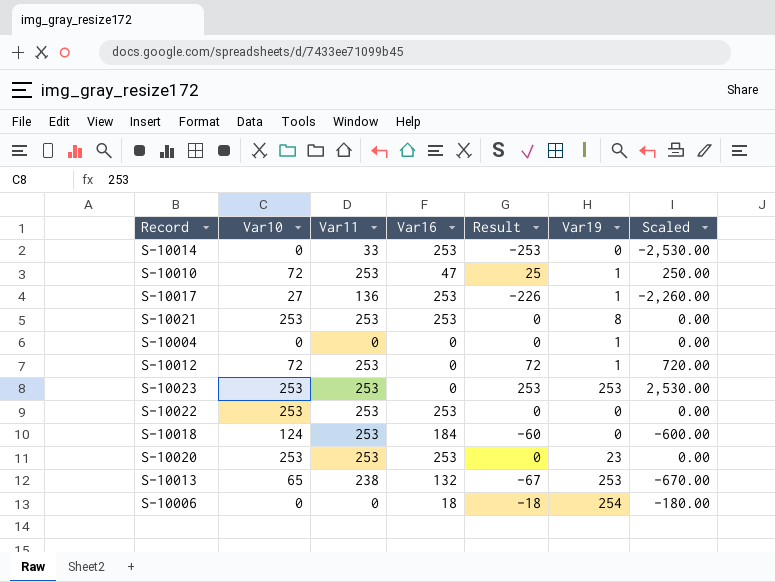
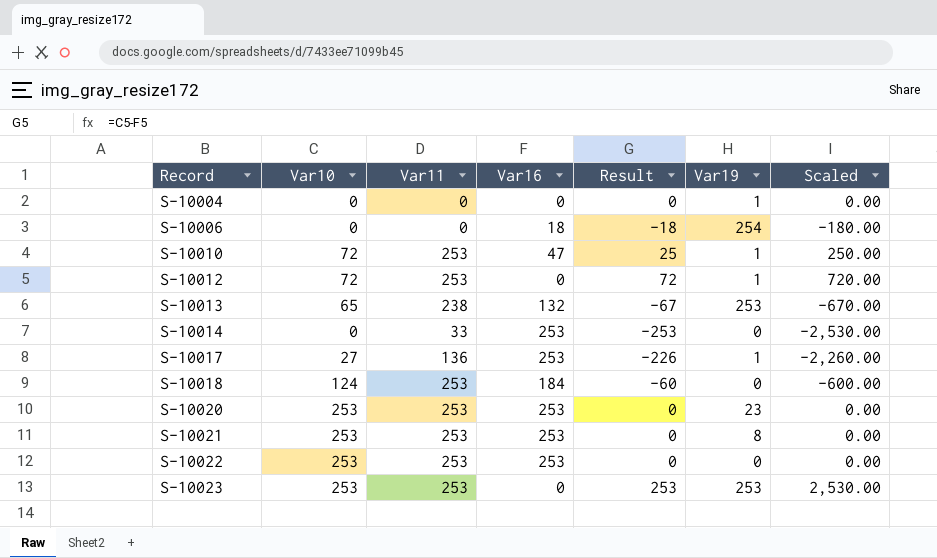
row order: none -> Record ascending

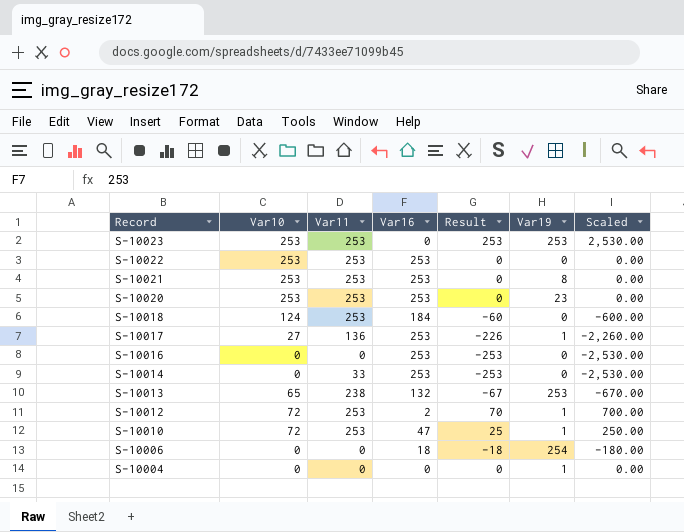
row order: Record ascending -> Record descending
row S-10016: none -> 0 | 0 | 253 | -253 | 0 | -2,530.00
S-10012 | Var16: 0 -> 2
S-10012 | Result: 72 -> 70
S-10012 | Scaled: 720.00 -> 700.00

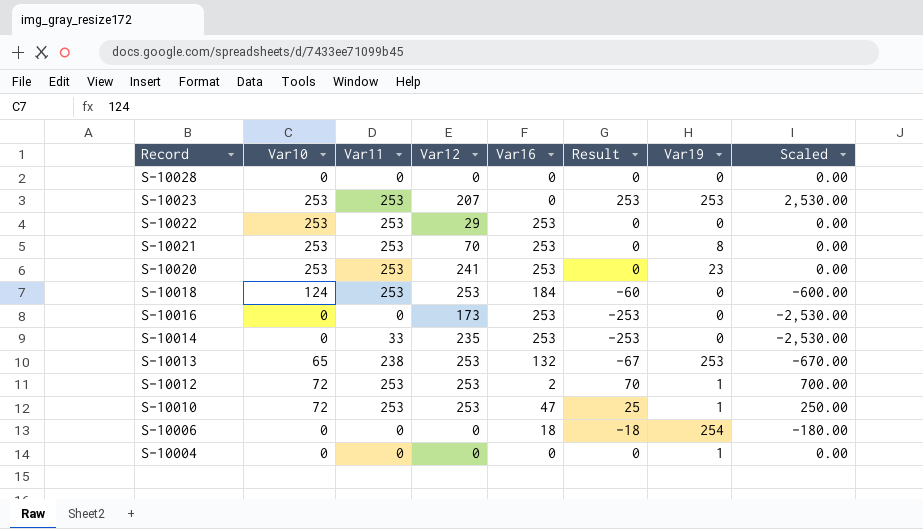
column Var12 | position: none -> 4
row S-10017: 27 | 136 | 253 | -226 | 1 | -2,260.00 -> none
row S-10028: none -> 0 | 0 | 0 | 0 | 0 | 0 | 0.00

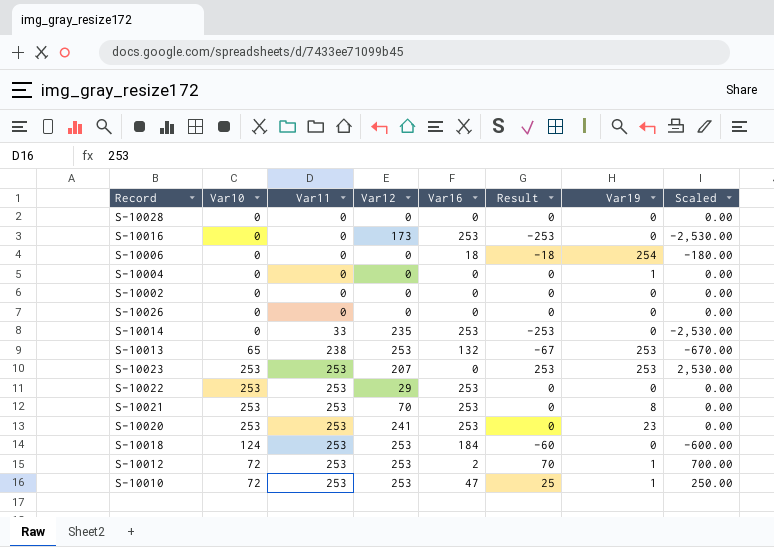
row order: Record descending -> Var11 ascending
row S-10002: none -> 0 | 0 | 0 | 0 | 0 | 0 | 0.00
row S-10026: none -> 0 | 0 | 0 | 0 | 0 | 0 | 0.00

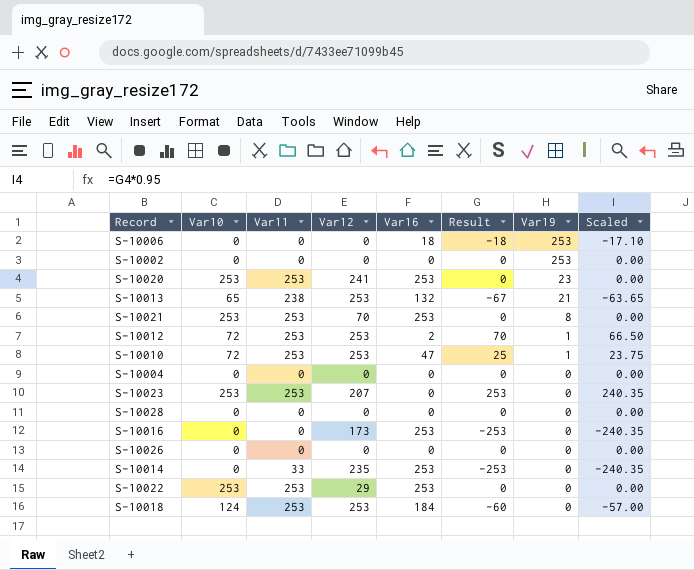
row order: Var11 ascending -> Var19 descending
column Scaled | formula: [Result] * 10 -> [Result] * 0.95
S-10006 | Var19: 254 -> 253
S-10002 | Var19: 0 -> 253
S-10013 | Var19: 253 -> 21
S-10004 | Var19: 1 -> 0
S-10023 | Var19: 253 -> 0

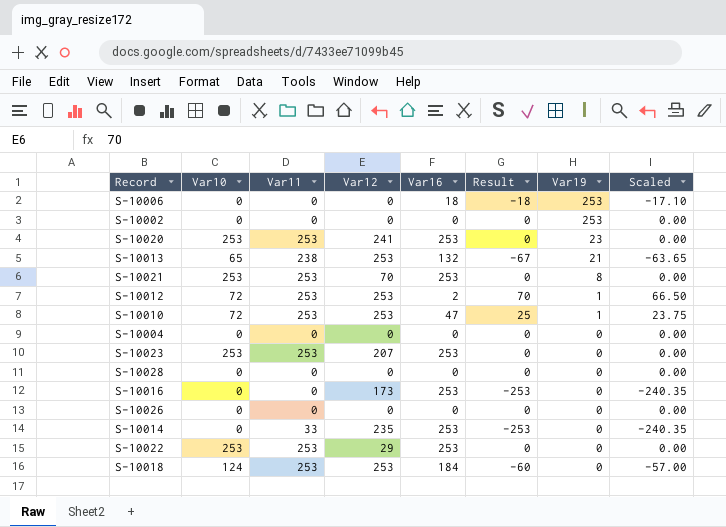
S-10023 | Var16: 0 -> 253
S-10023 | Result: 253 -> 0
S-10023 | Scaled: 240.35 -> 0.00

